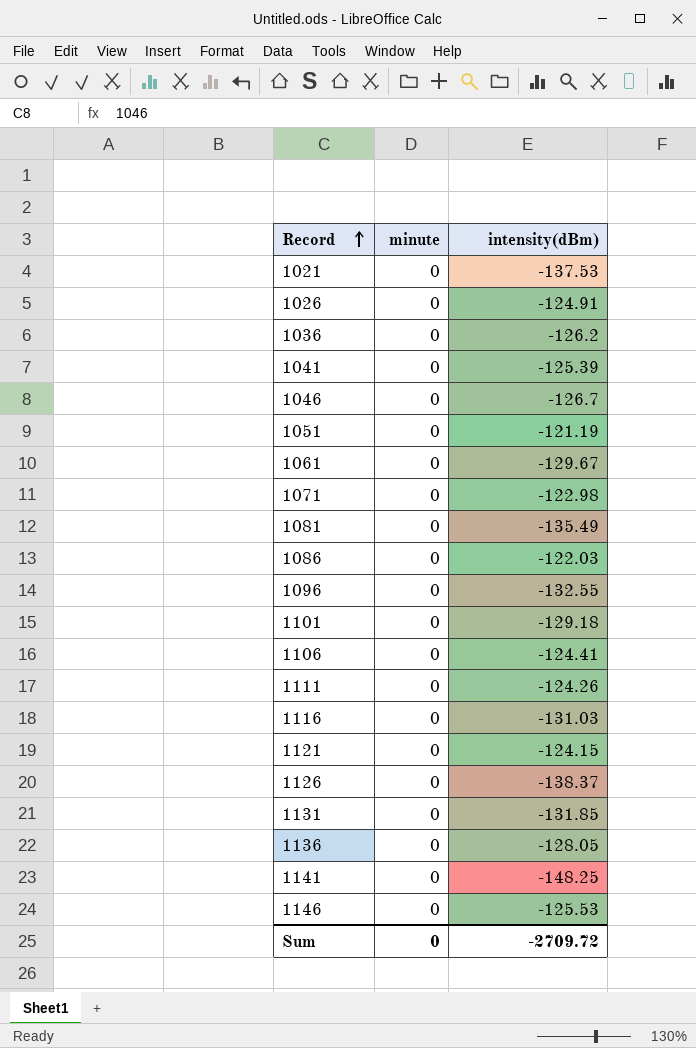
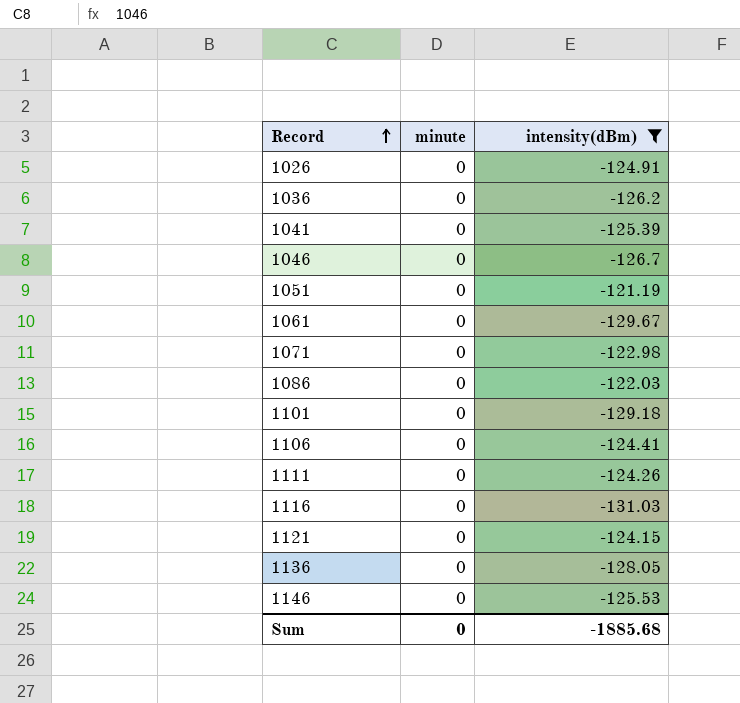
filter: none -> intensity(dBm) >= -131.03
Sum | intensity(dBm): -2709.72 -> -1885.68

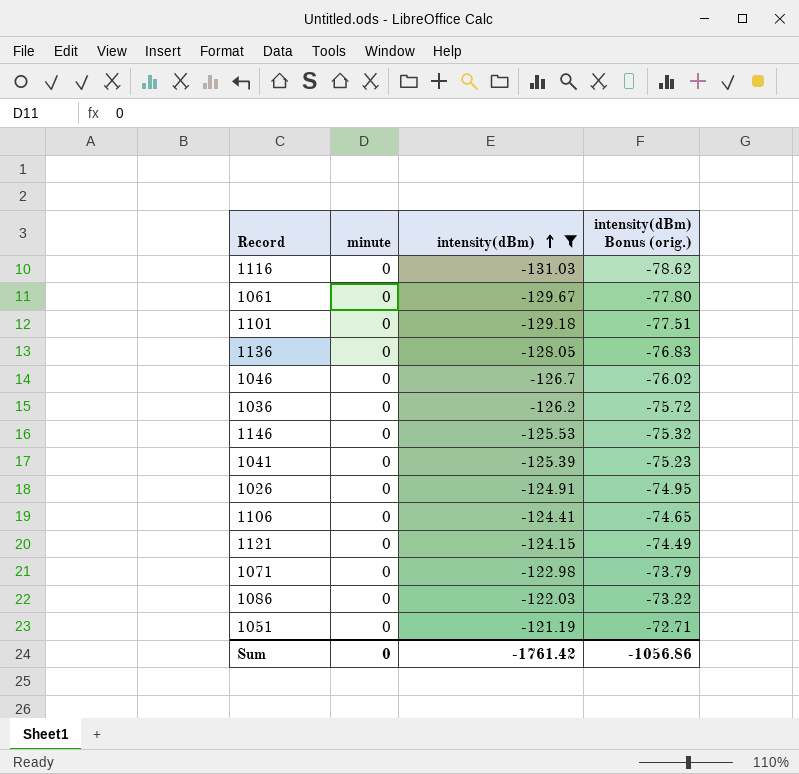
row order: Record ascending -> intensity(dBm) ascending
column intensity(dBm) Bonus (orig.) | formula: none -> [intensity(dBm)] * 0.6
row 1111: 0 | -124.26 -> none
Sum | intensity(dBm): -1885.68 -> -1761.42

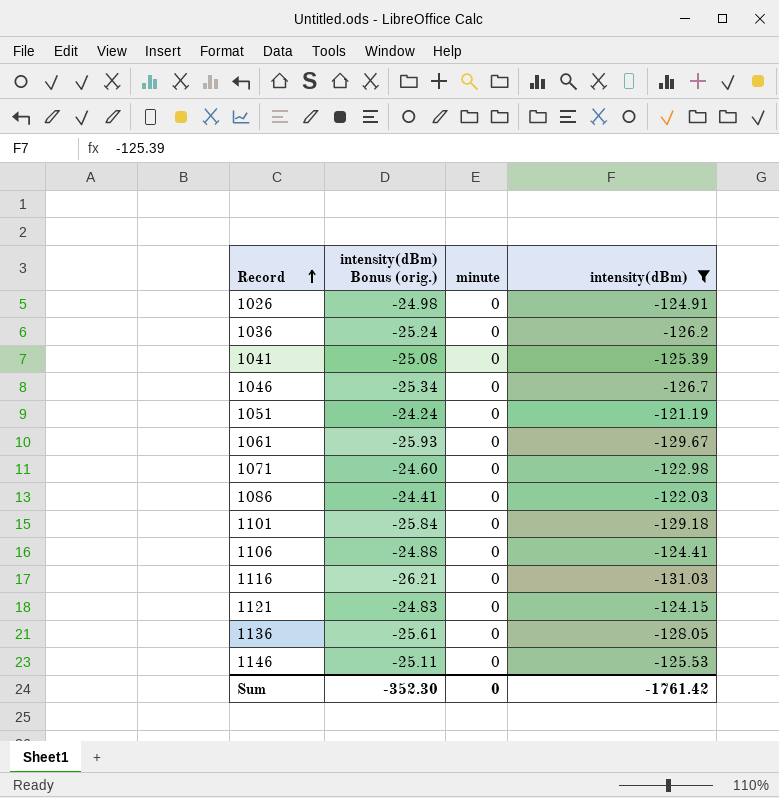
row order: intensity(dBm) ascending -> Record ascending
column intensity(dBm) Bonus (orig.) | formula: [intensity(dBm)] * 0.6 -> [intensity(dBm)] * 0.2
column intensity(dBm) Bonus (orig.) | position: 4 -> 2
Sum | intensity(dBm) Bonus (orig.): -1056.86 -> -352.30

